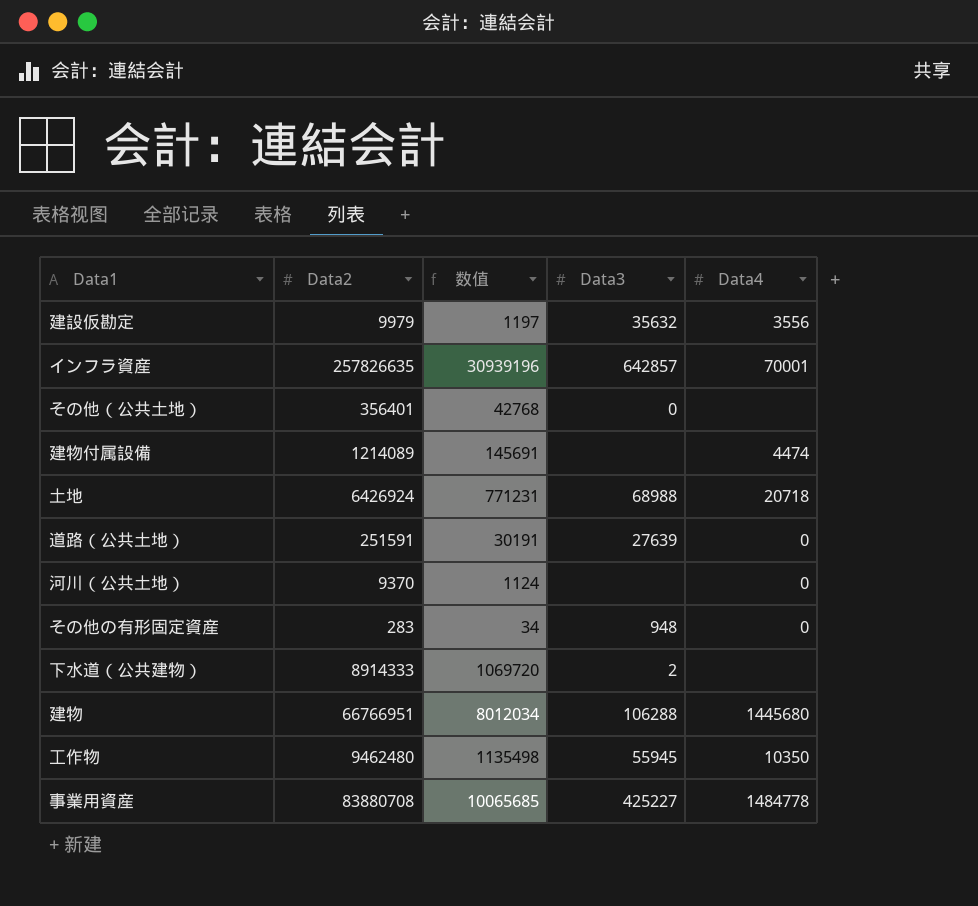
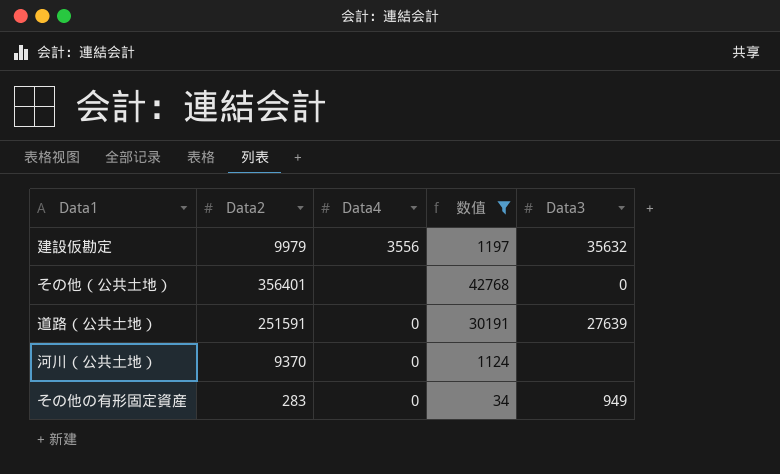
filter: none -> 数值 <= 42768
column Data4 | position: 5 -> 3
その他の有形固定資産 | Data3: 948 -> 949

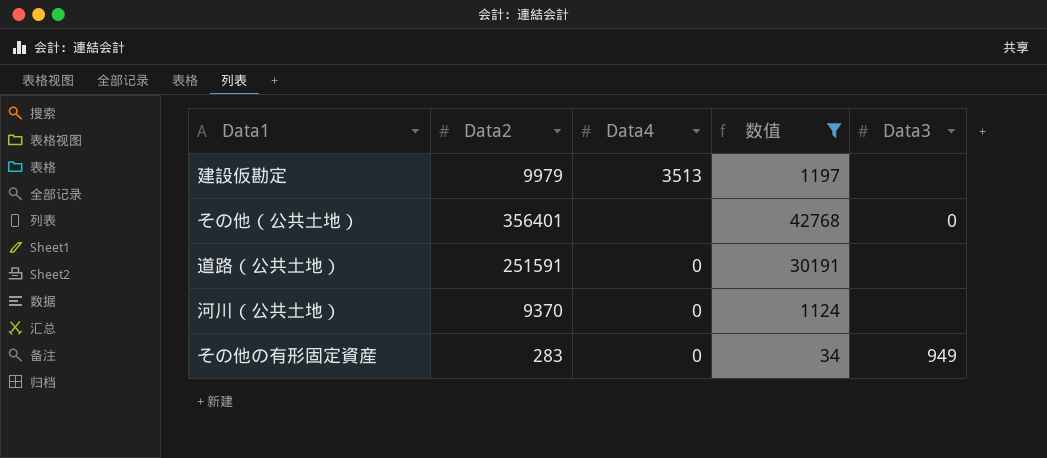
建設仮勘定 | Data4: 3556 -> 3513
建設仮勘定 | Data3: 35632 -> none
道路（公共土地） | Data3: 27639 -> none

